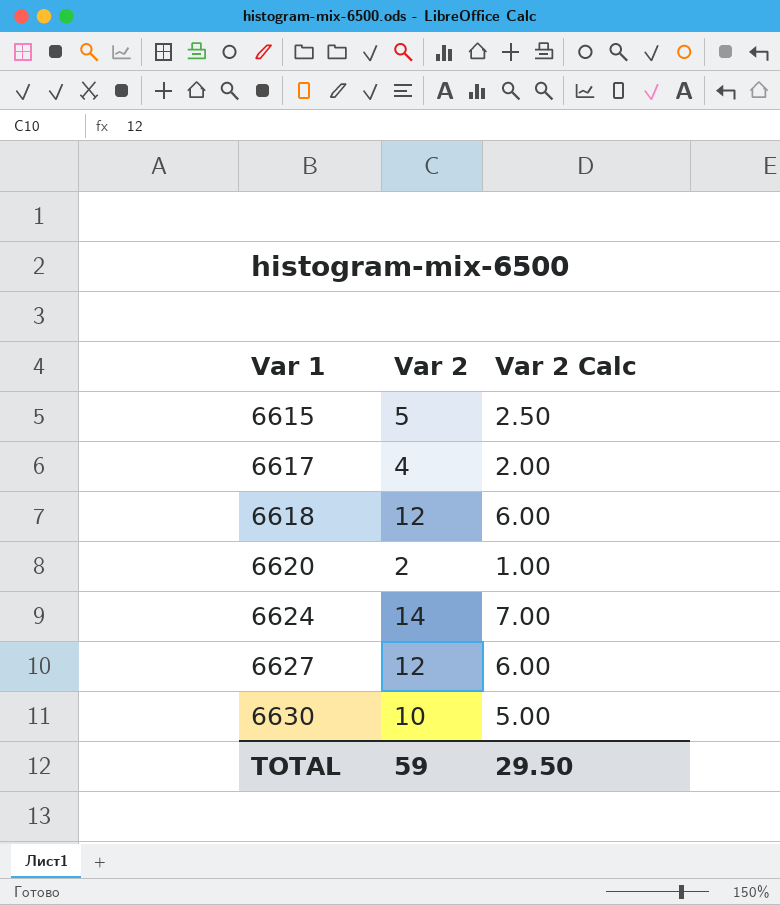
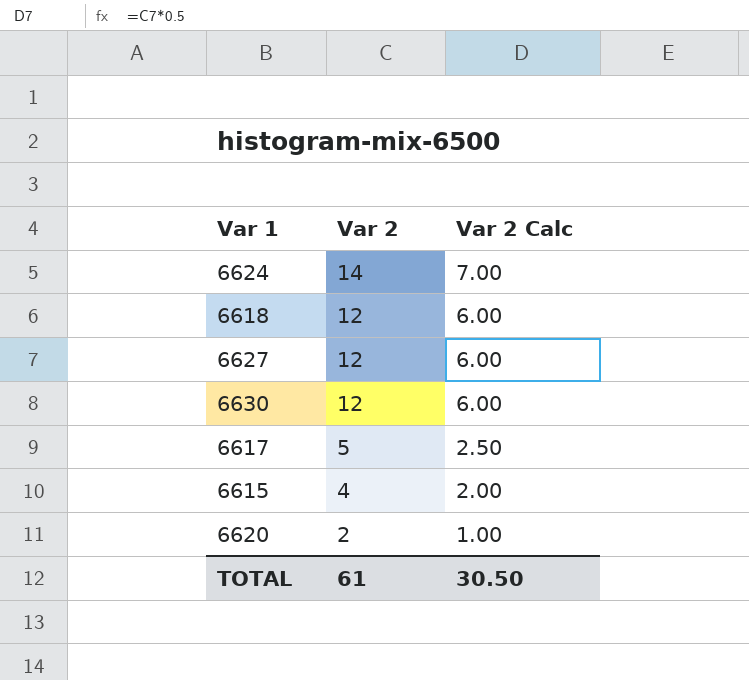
row order: Var 1 ascending -> Var 2 descending
6630 | Var 2: 10 -> 12
6630 | Var 2 Calc: 5.00 -> 6.00
6617 | Var 2: 4 -> 5
6617 | Var 2 Calc: 2.00 -> 2.50
6615 | Var 2: 5 -> 4
6615 | Var 2 Calc: 2.50 -> 2.00
TOTAL | Var 2: 59 -> 61
TOTAL | Var 2 Calc: 29.50 -> 30.50

